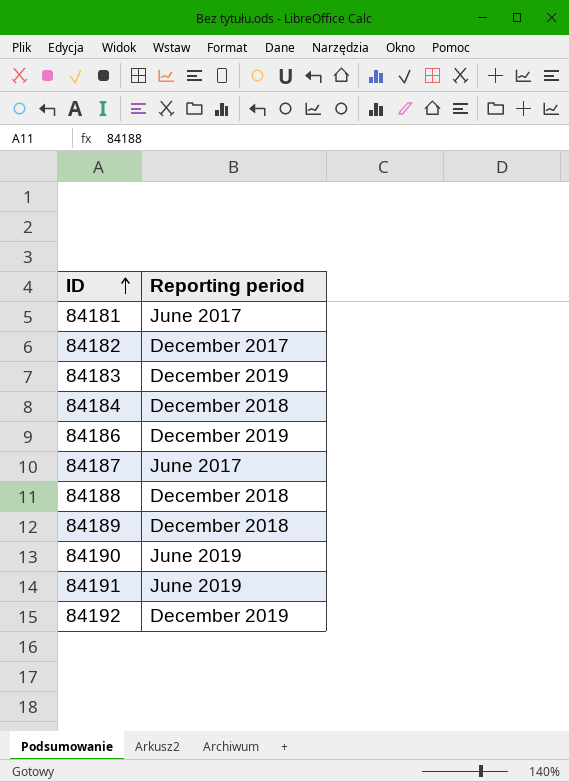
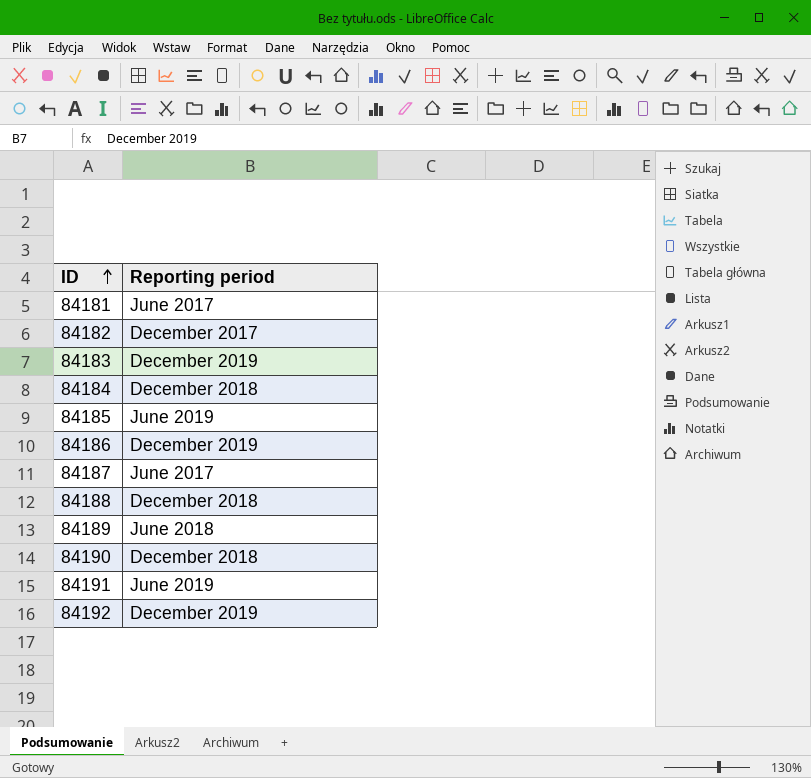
row 84185: none -> June 2019
84189 | Reporting period: December 2018 -> June 2018
84190 | Reporting period: June 2019 -> December 2018

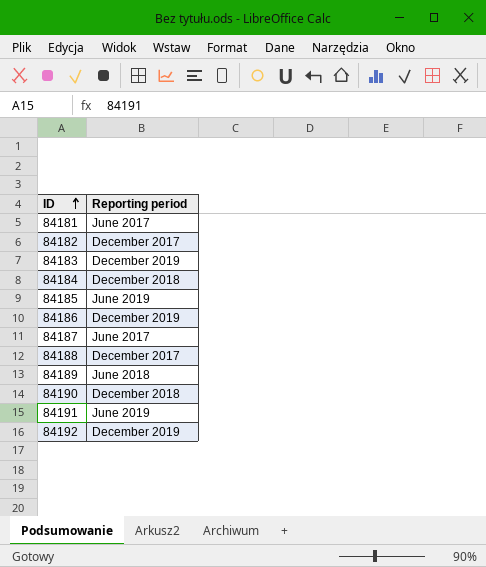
84188 | Reporting period: December 2018 -> December 2017

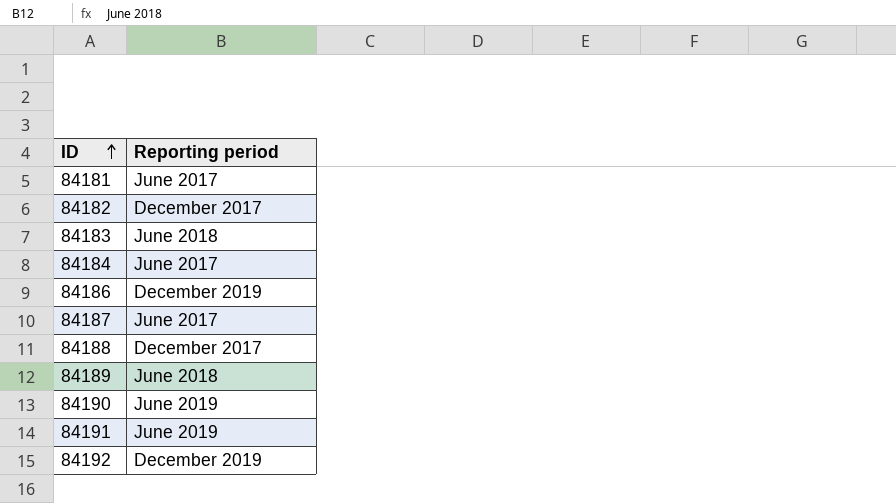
row 84185: June 2019 -> none
84183 | Reporting period: December 2019 -> June 2018
84184 | Reporting period: December 2018 -> June 2017
84190 | Reporting period: December 2018 -> June 2019

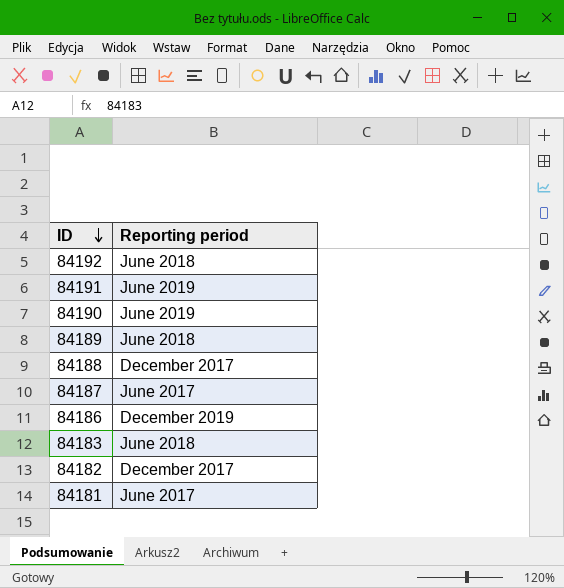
row order: ID ascending -> ID descending
row 84184: June 2017 -> none
84192 | Reporting period: December 2019 -> June 2018

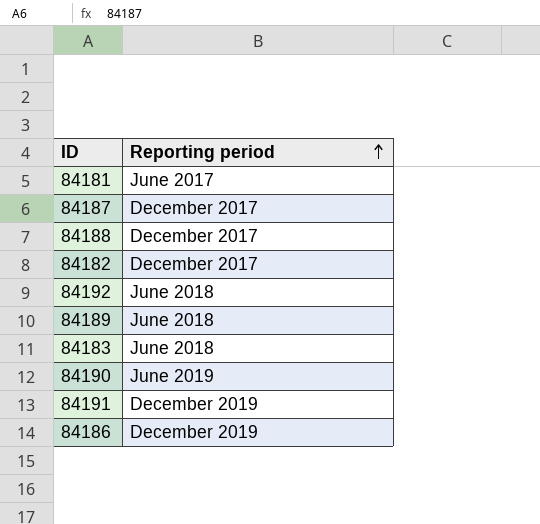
row order: ID descending -> Reporting period ascending
84187 | Reporting period: June 2017 -> December 2017
84191 | Reporting period: June 2019 -> December 2019

